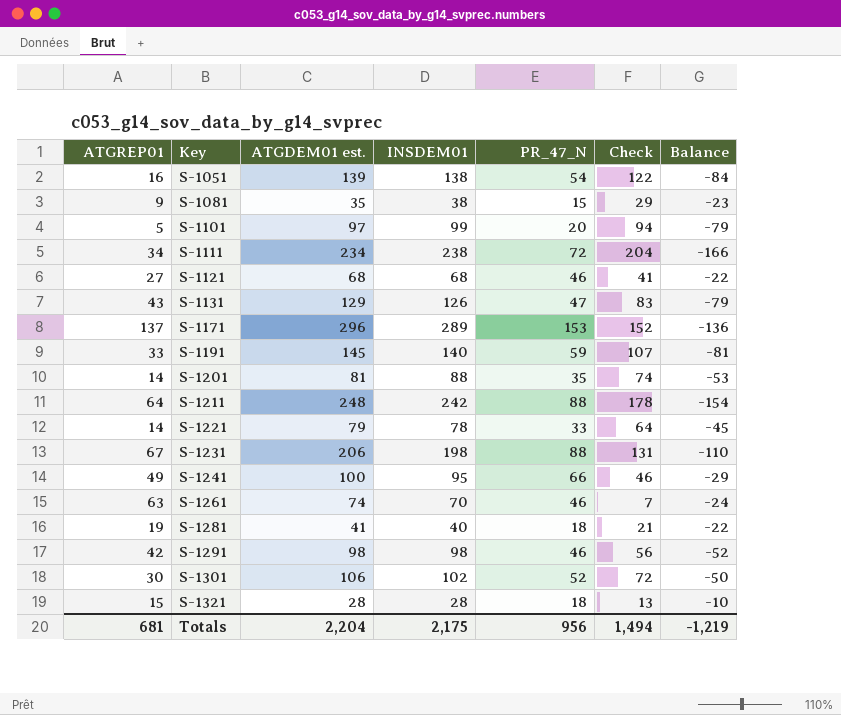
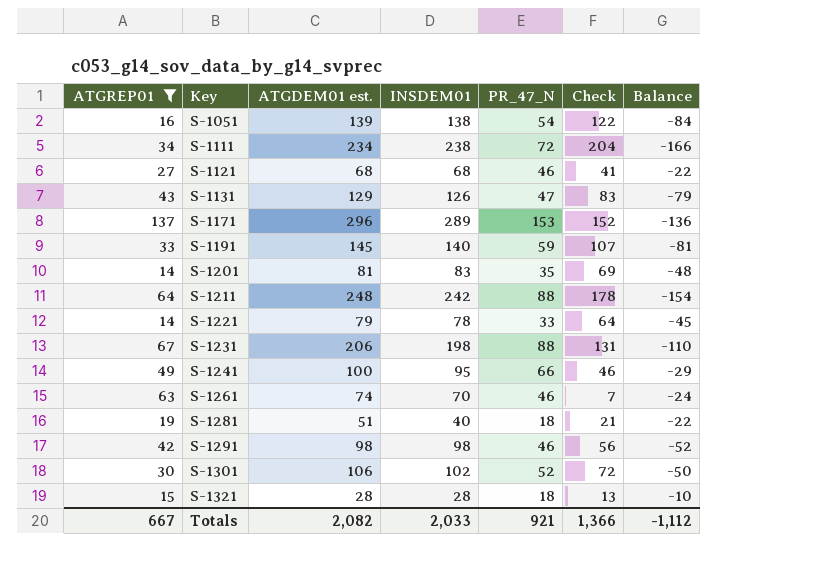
filter: none -> ATGREP01 >= 14
S-1201 | INSDEM01: 88 -> 83
S-1201 | Check: 74 -> 69
S-1201 | Balance: -53 -> -48
S-1281 | ATGDEM01 est.: 41 -> 51
Totals | ATGREP01: 681 -> 667
Totals | ATGDEM01 est.: 2,204 -> 2,082
Totals | INSDEM01: 2,175 -> 2,033
Totals | PR_47_N: 956 -> 921
Totals | Check: 1,494 -> 1,366
Totals | Balance: -1,219 -> -1,112

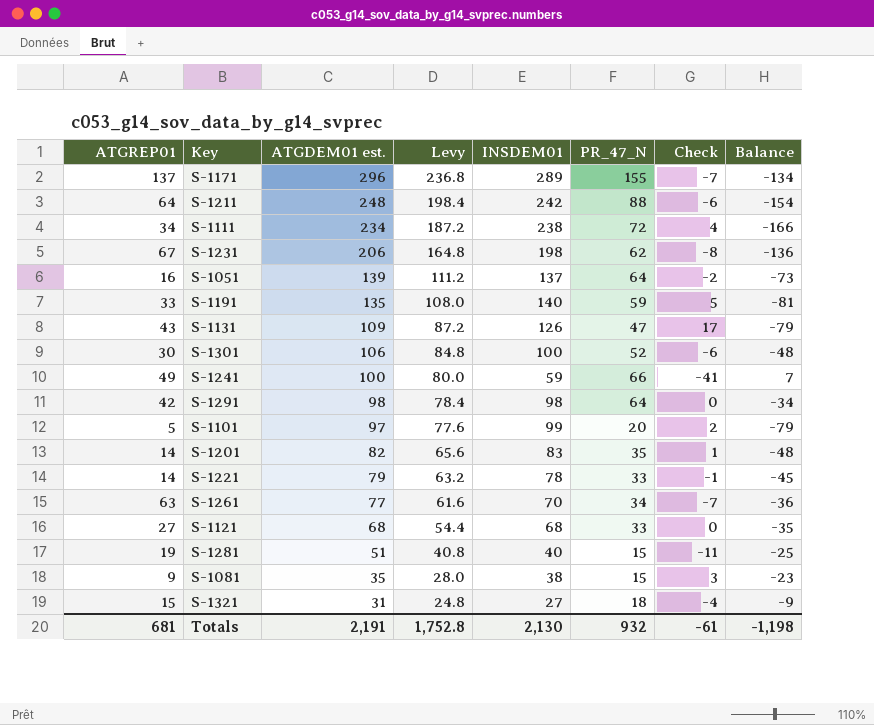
filter: ATGREP01 >= 14 -> none
row order: Key ascending -> ATGDEM01 est. descending
column Levy | formula: none -> [ATGDEM01 est.] * 0.8
column Check | formula: [INSDEM01] - [ATGREP01] -> [INSDEM01] - [ATGDEM01 est.]
S-1171 | PR_47_N: 153 -> 155
S-1171 | Balance: -136 -> -134
S-1231 | PR_47_N: 88 -> 62
S-1231 | Balance: -110 -> -136
S-1051 | INSDEM01: 138 -> 137
S-1051 | PR_47_N: 54 -> 64
S-1051 | Balance: -84 -> -73
S-1191 | ATGDEM01 est.: 145 -> 135
S-1131 | ATGDEM01 est.: 129 -> 109
S-1301 | INSDEM01: 102 -> 100
S-1301 | Balance: -50 -> -48
S-1241 | INSDEM01: 95 -> 59
S-1241 | Balance: -29 -> 7
S-1291 | PR_47_N: 46 -> 64
S-1291 | Balance: -52 -> -34
S-1201 | ATGDEM01 est.: 81 -> 82
S-1261 | ATGDEM01 est.: 74 -> 77
S-1261 | PR_47_N: 46 -> 34
S-1261 | Balance: -24 -> -36
S-1121 | PR_47_N: 46 -> 33
S-1121 | Balance: -22 -> -35
S-1281 | PR_47_N: 18 -> 15
S-1281 | Balance: -22 -> -25
S-1321 | ATGDEM01 est.: 28 -> 31
S-1321 | INSDEM01: 28 -> 27
S-1321 | Balance: -10 -> -9
Totals | ATGREP01: 667 -> 681
Totals | ATGDEM01 est.: 2,082 -> 2,191
Totals | INSDEM01: 2,033 -> 2,130
Totals | PR_47_N: 921 -> 932
Totals | Check: 1,366 -> -61
Totals | Balance: -1,112 -> -1,198

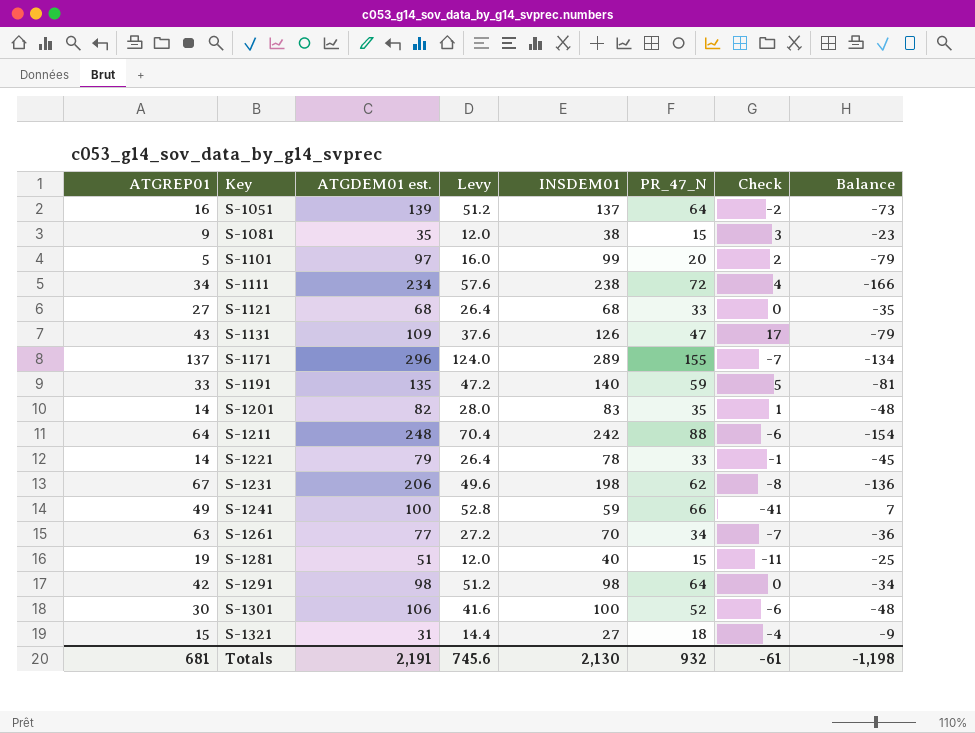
row order: ATGDEM01 est. descending -> Key ascending
column Levy | formula: [ATGDEM01 est.] * 0.8 -> [PR_47_N] * 0.8
Totals | Levy: 1,752.8 -> 745.6

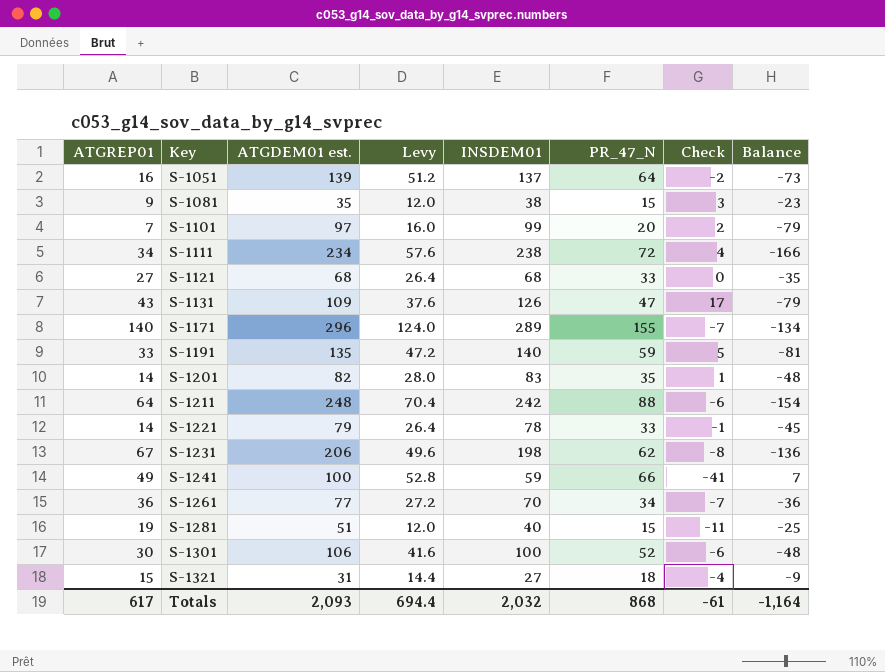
row S-1291: 42 | 98 | 51.2 | 98 | 64 | 0 | -34 -> none
S-1101 | ATGREP01: 5 -> 7
S-1171 | ATGREP01: 137 -> 140
S-1261 | ATGREP01: 63 -> 36
Totals | ATGREP01: 681 -> 617
Totals | ATGDEM01 est.: 2,191 -> 2,093
Totals | Levy: 745.6 -> 694.4
Totals | INSDEM01: 2,130 -> 2,032
Totals | PR_47_N: 932 -> 868
Totals | Balance: -1,198 -> -1,164

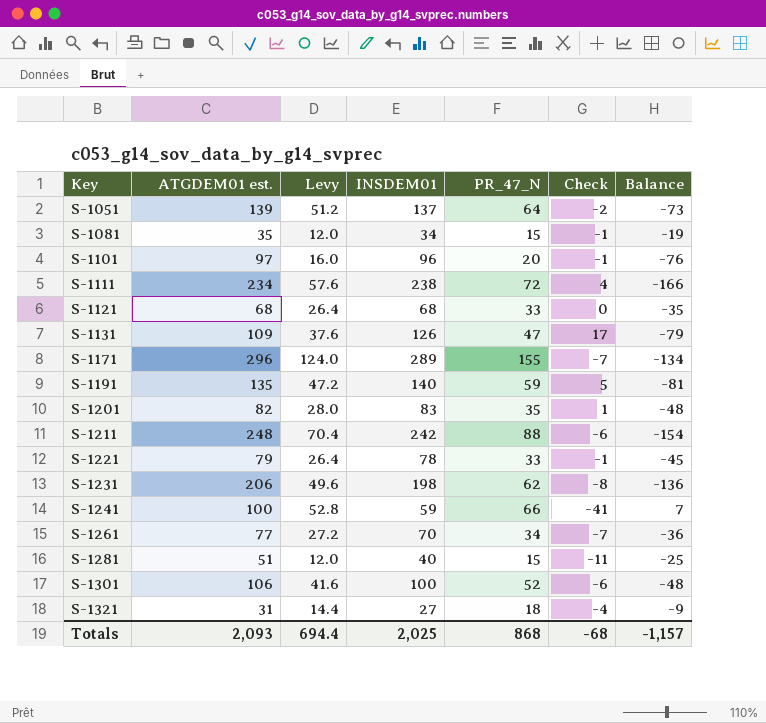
column ATGREP01 | position: 1 -> none
S-1081 | INSDEM01: 38 -> 34
S-1081 | Check: 3 -> -1
S-1081 | Balance: -23 -> -19
S-1101 | INSDEM01: 99 -> 96
S-1101 | Check: 2 -> -1
S-1101 | Balance: -79 -> -76
Totals | INSDEM01: 2,032 -> 2,025
Totals | Check: -61 -> -68
Totals | Balance: -1,164 -> -1,157

